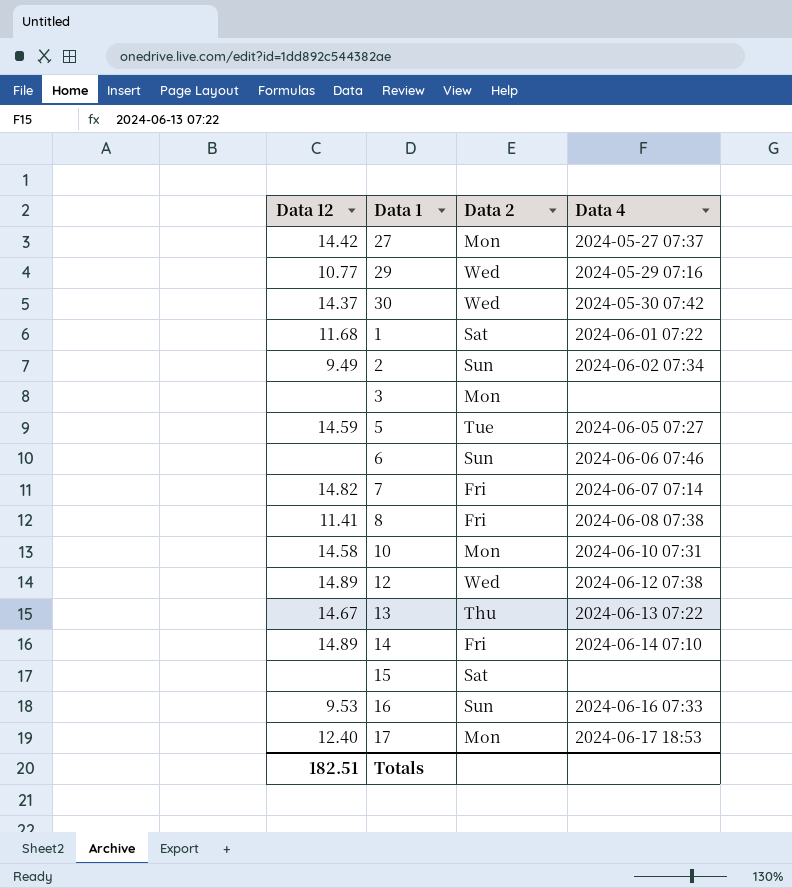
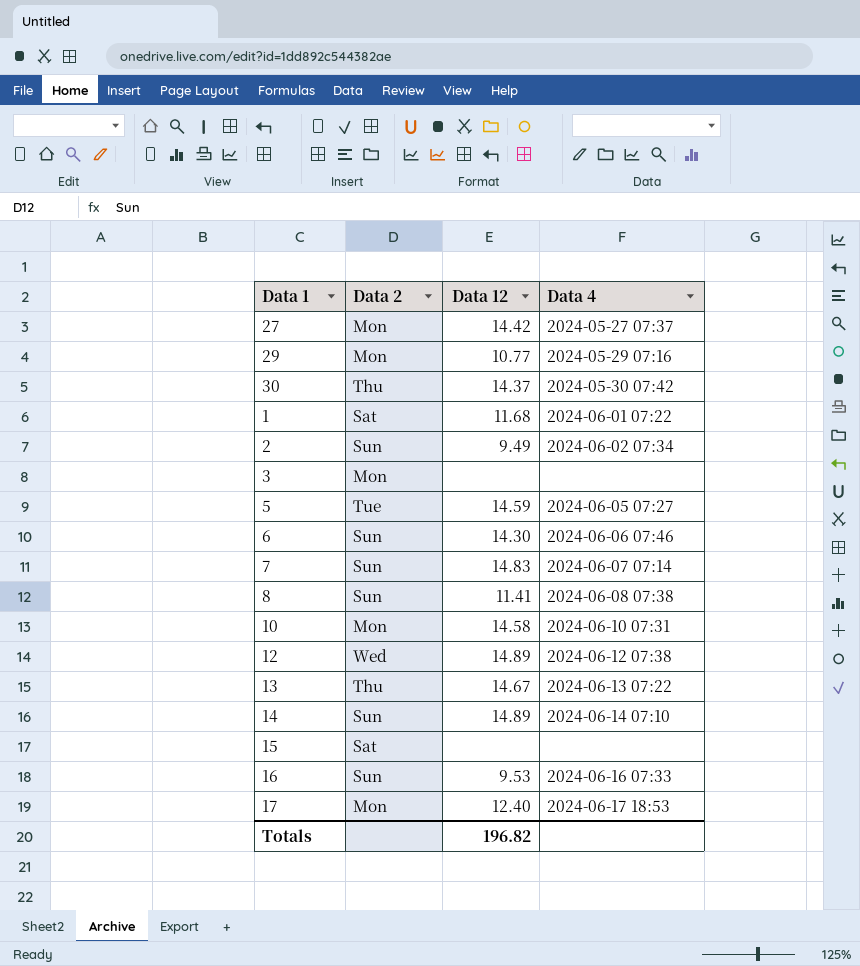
column Data 12 | position: 1 -> 3
29 | Data 2: Wed -> Mon
30 | Data 2: Wed -> Thu
6 | Data 12: none -> 14.30
7 | Data 2: Fri -> Sun
7 | Data 12: 14.82 -> 14.83
8 | Data 2: Fri -> Sun
14 | Data 2: Fri -> Sun
Totals | Data 12: 182.51 -> 196.82

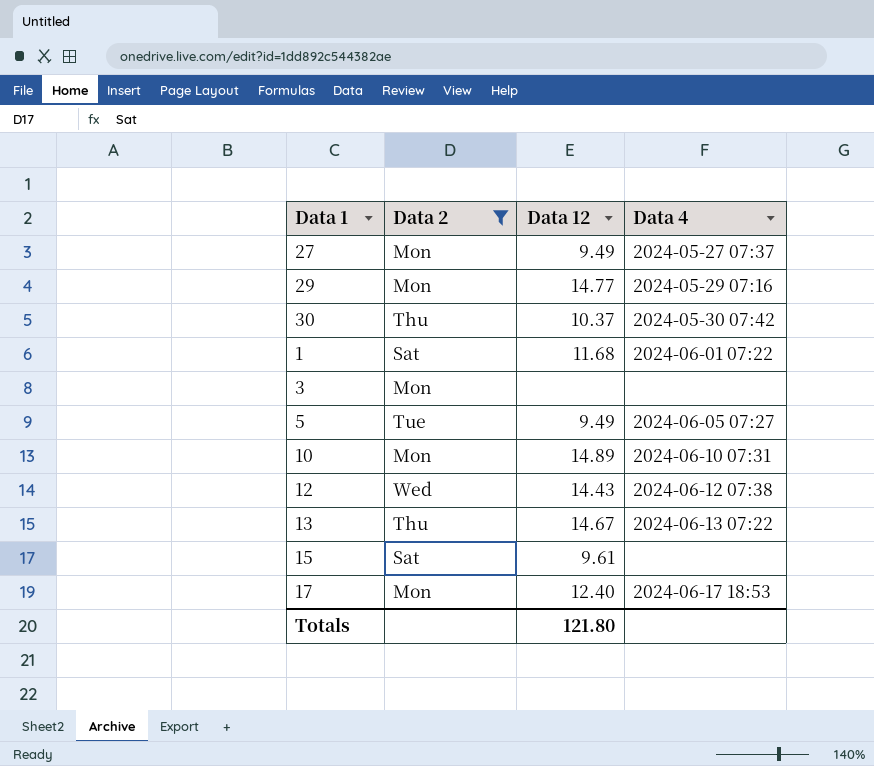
filter: none -> Data 2 != Sun
27 | Data 12: 14.42 -> 9.49
29 | Data 12: 10.77 -> 14.77
30 | Data 12: 14.37 -> 10.37
5 | Data 12: 14.59 -> 9.49
10 | Data 12: 14.58 -> 14.89
12 | Data 12: 14.89 -> 14.43
15 | Data 12: none -> 9.61
Totals | Data 12: 196.82 -> 121.80

